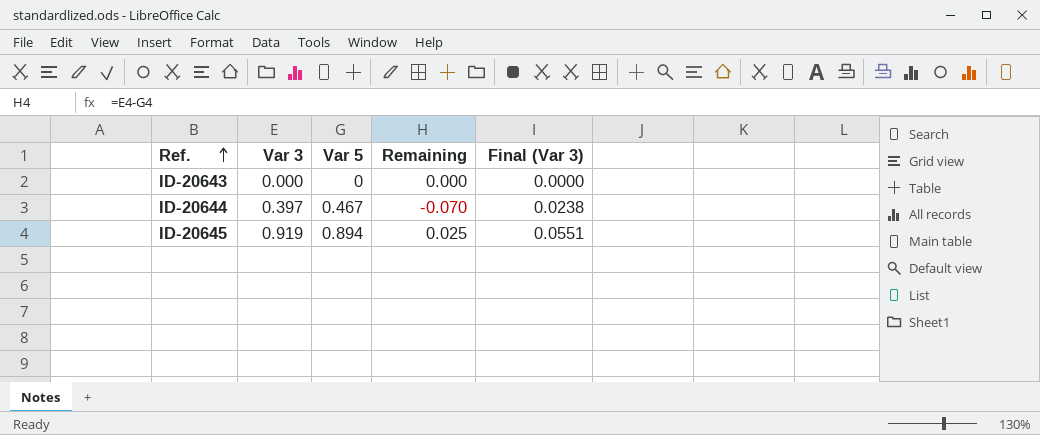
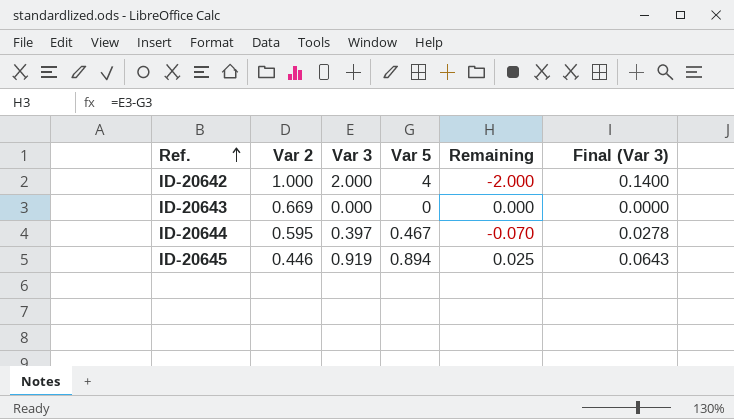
column Var 2 | position: none -> 2
column Final (Var 3) | formula: [Var 3] * 0.06 -> [Var 3] * 0.07
row ID-20642: none -> 1.000 | 2.000 | 4 | -2.000 | 0.1400

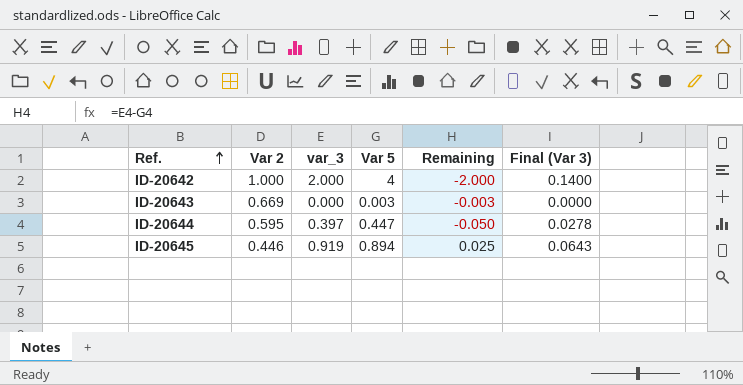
column name: Var 3 -> var_3
ID-20643 | Var 5: 0 -> 0.003
ID-20643 | Remaining: 0.000 -> -0.003
ID-20644 | Var 5: 0.467 -> 0.447
ID-20644 | Remaining: -0.070 -> -0.050

